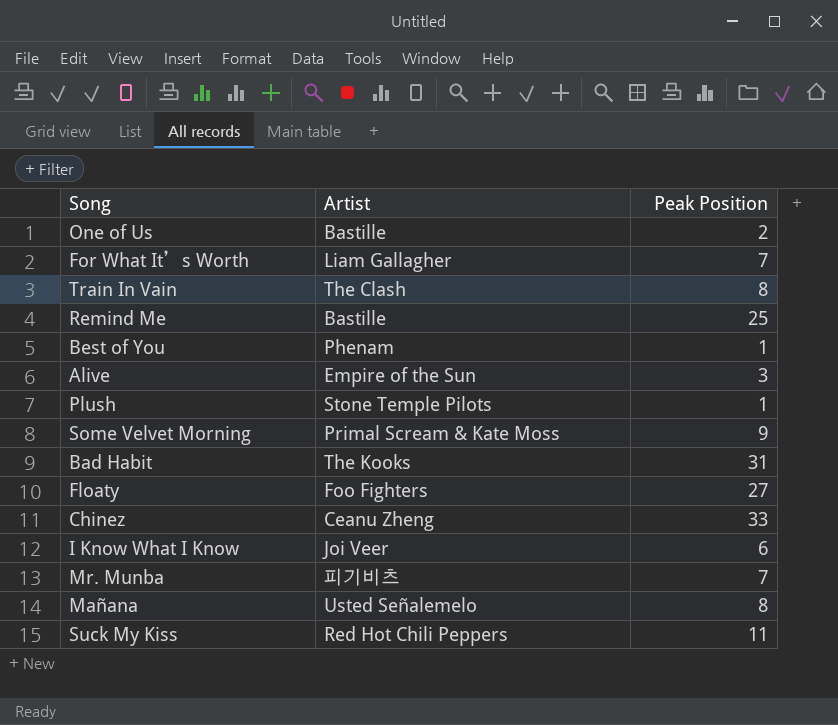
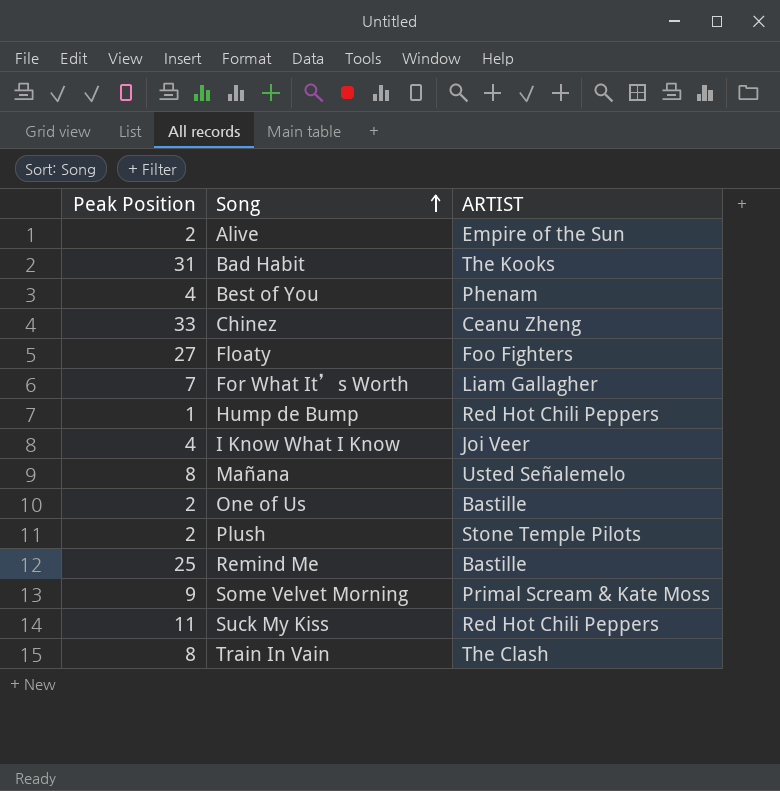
row order: none -> Song ascending
column Peak Position | position: 3 -> 1
column name: Artist -> ARTIST
row Mr. Munba: 피기비츠 | 7 -> none
Alive | Peak Position: 3 -> 2
Best of You | Peak Position: 1 -> 4
row Hump de Bump: none -> 1 | Red Hot Chili Peppers
I Know What I Know | Peak Position: 6 -> 4
Plush | Peak Position: 1 -> 2

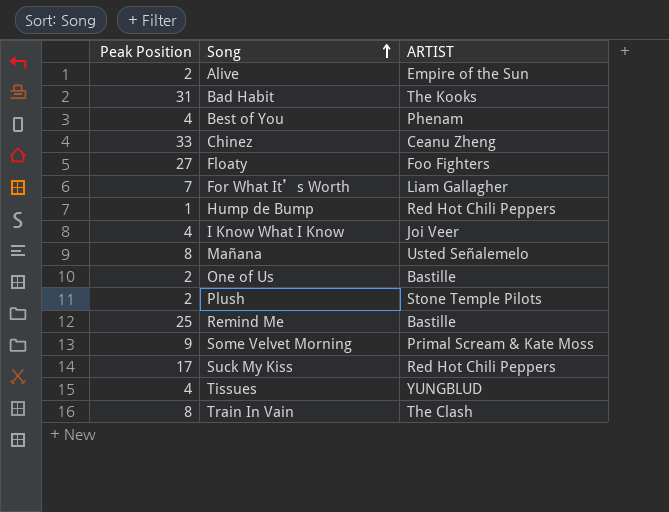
Suck My Kiss | Peak Position: 11 -> 17
row Tissues: none -> 4 | YUNGBLUD

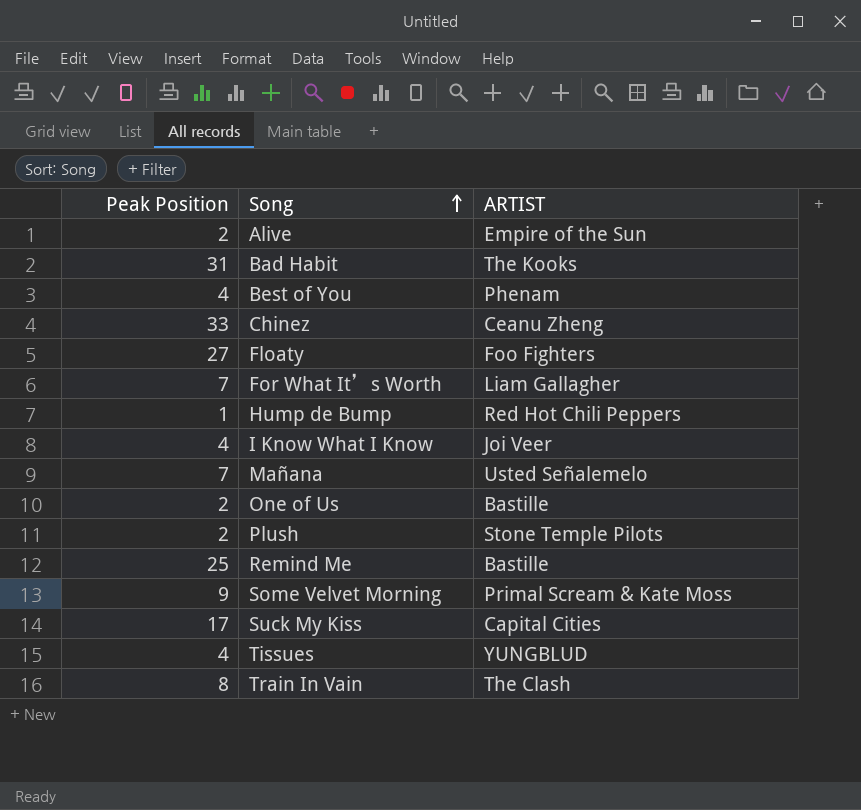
Mañana | Peak Position: 8 -> 7
Suck My Kiss | ARTIST: Red Hot Chili Peppers -> Capital Cities

